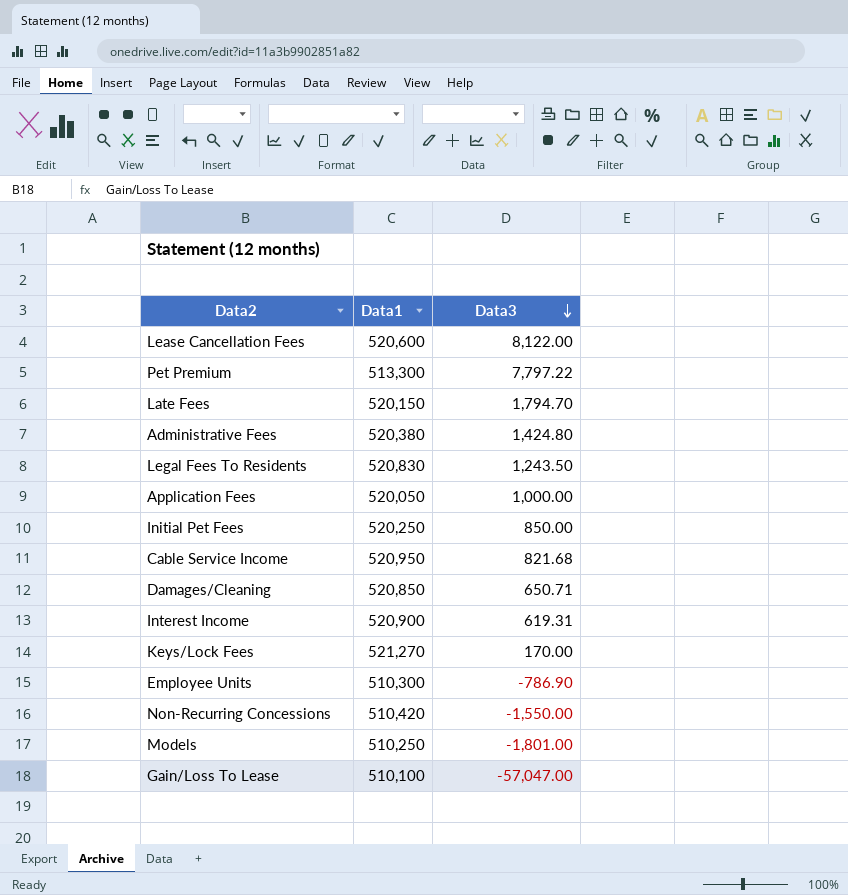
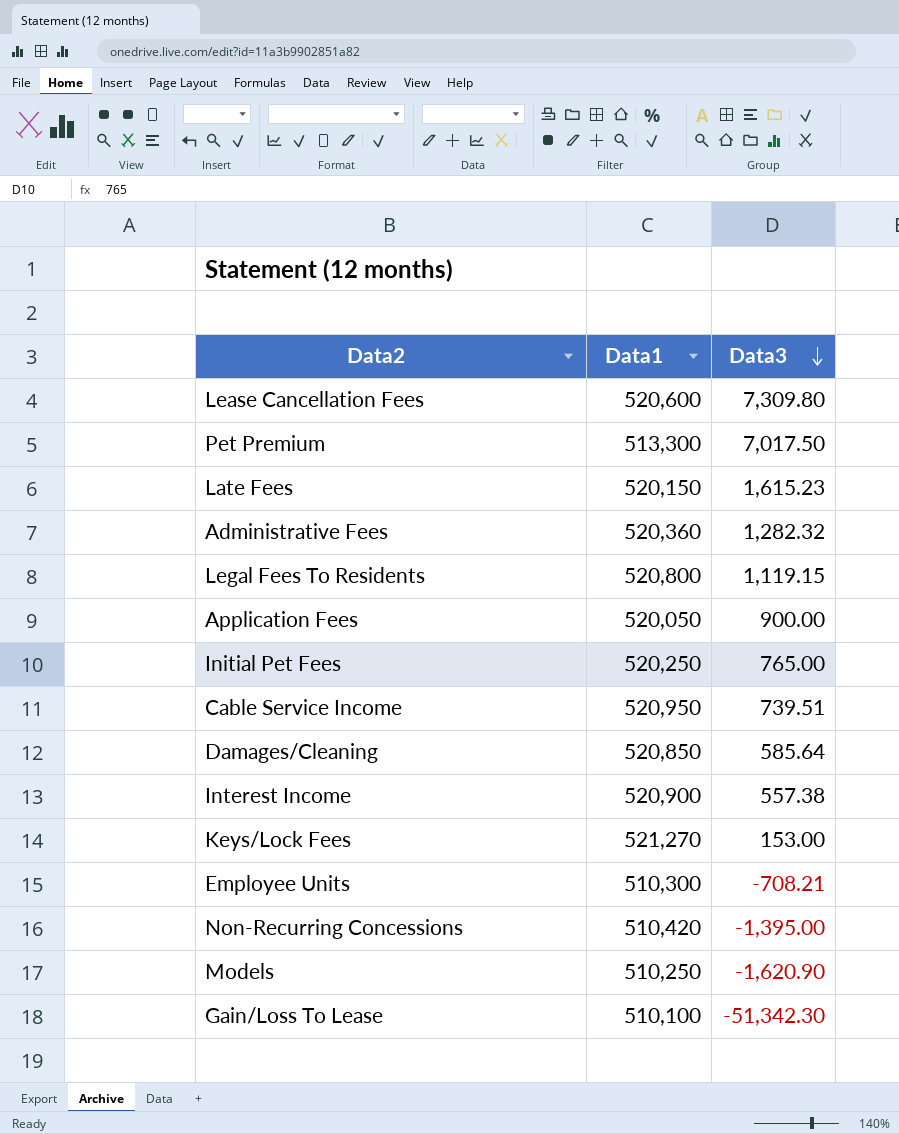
Lease Cancellation Fees | Data3: 8,122.00 -> 7,309.80
Pet Premium | Data3: 7,797.22 -> 7,017.50
Late Fees | Data3: 1,794.70 -> 1,615.23
Administrative Fees | Data1: 520,380 -> 520,360
Administrative Fees | Data3: 1,424.80 -> 1,282.32
Legal Fees To Residents | Data1: 520,830 -> 520,800
Legal Fees To Residents | Data3: 1,243.50 -> 1,119.15
Application Fees | Data3: 1,000.00 -> 900.00
Initial Pet Fees | Data3: 850.00 -> 765.00
Cable Service Income | Data3: 821.68 -> 739.51
Damages/Cleaning | Data3: 650.71 -> 585.64
Interest Income | Data3: 619.31 -> 557.38
Keys/Lock Fees | Data3: 170.00 -> 153.00
Employee Units | Data3: -786.90 -> -708.21
Non-Recurring Concessions | Data3: -1,550.00 -> -1,395.00
Models | Data3: -1,801.00 -> -1,620.90
Gain/Loss To Lease | Data3: -57,047.00 -> -51,342.30

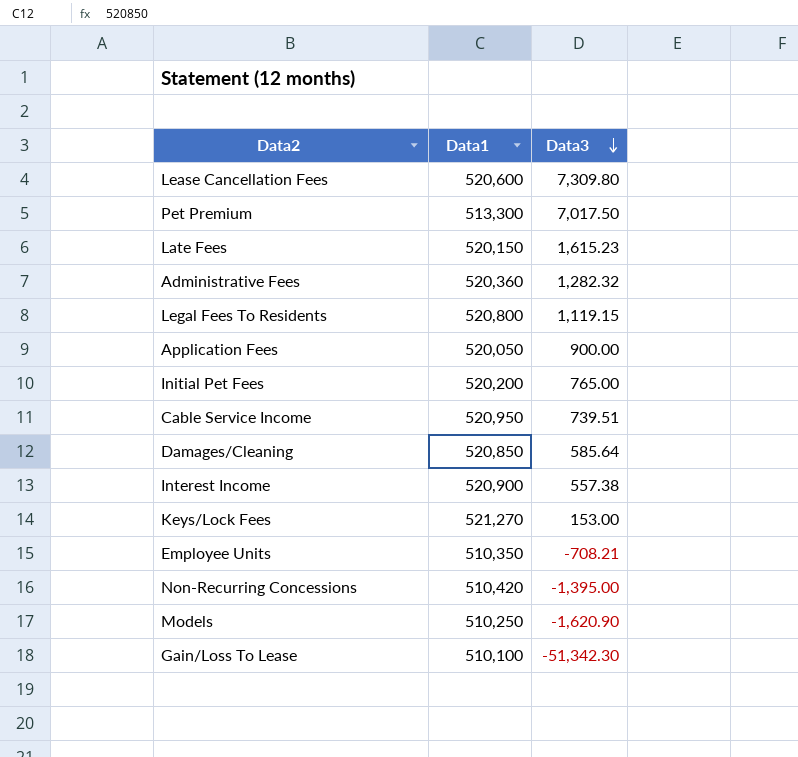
Initial Pet Fees | Data1: 520,250 -> 520,200
Employee Units | Data1: 510,300 -> 510,350

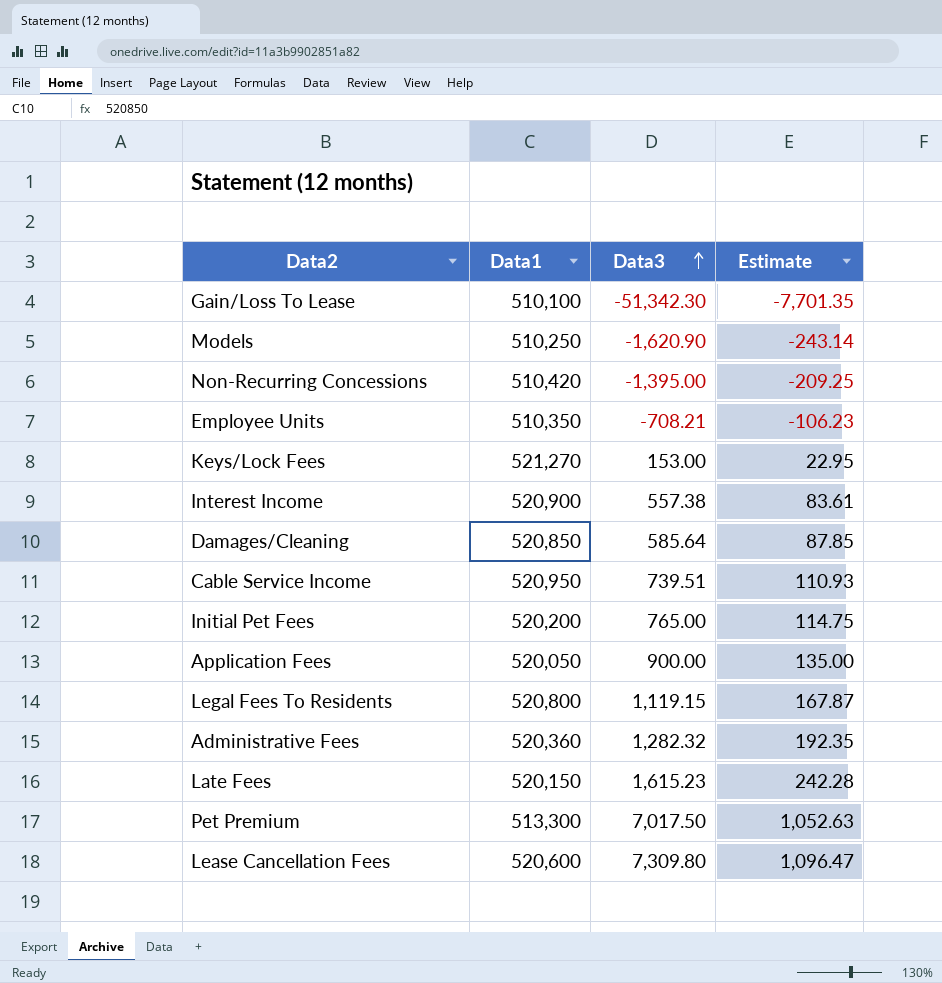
row order: Data3 descending -> Data3 ascending
column Estimate | formula: none -> [Data3] * 0.15

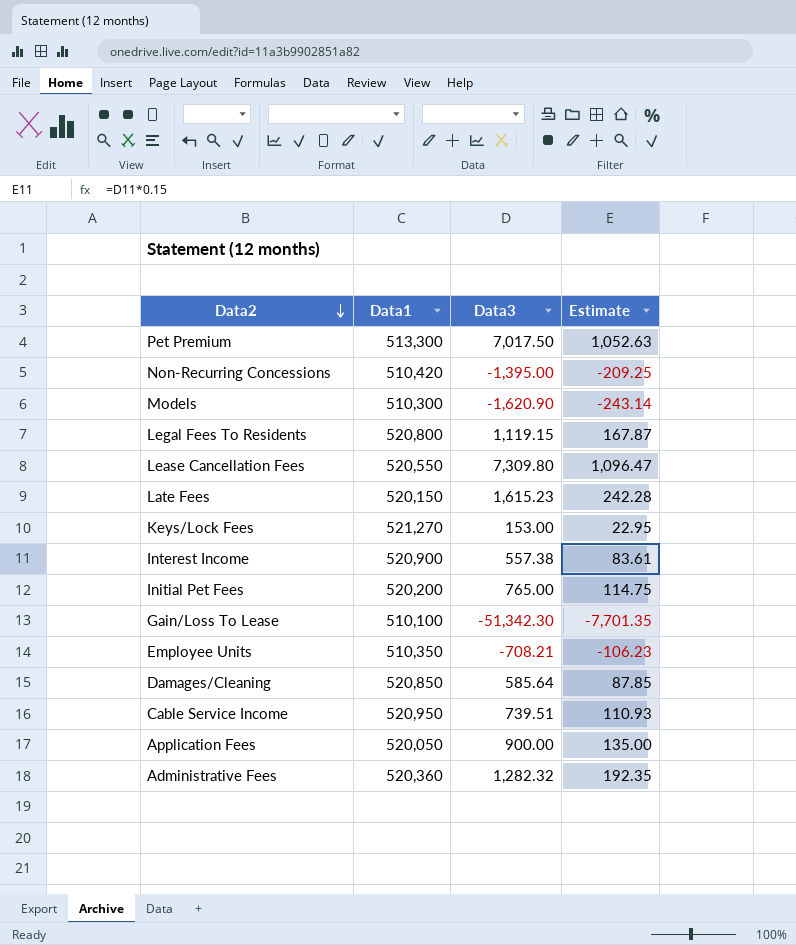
row order: Data3 ascending -> Data2 descending
Models | Data1: 510,250 -> 510,300
Lease Cancellation Fees | Data1: 520,600 -> 520,550

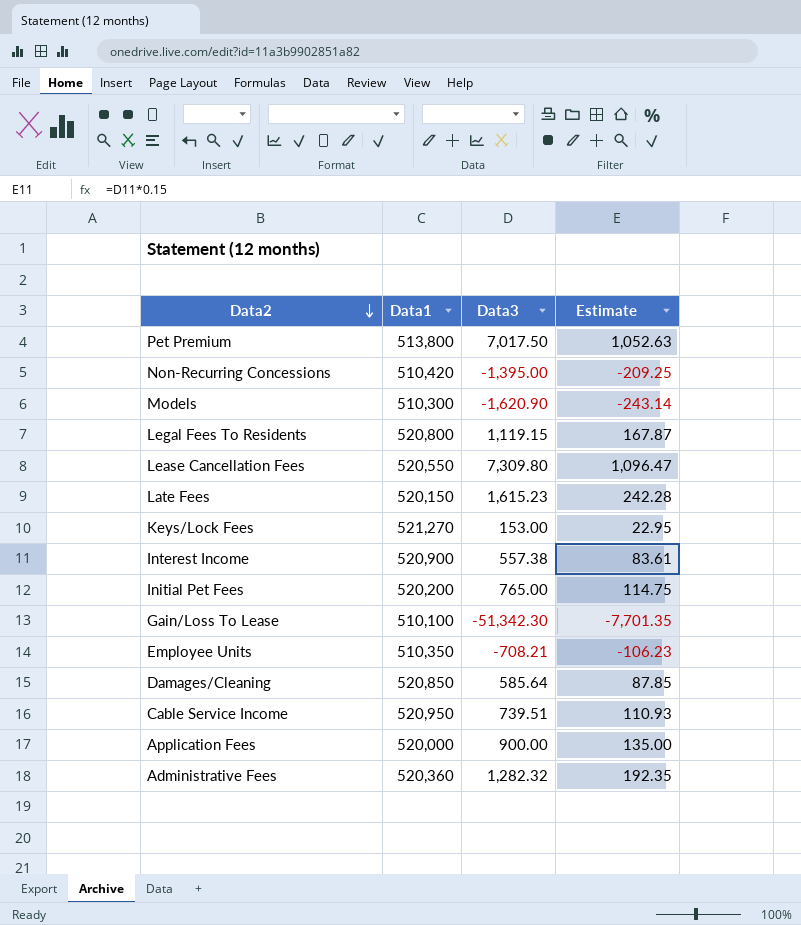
Pet Premium | Data1: 513,300 -> 513,800
Application Fees | Data1: 520,050 -> 520,000

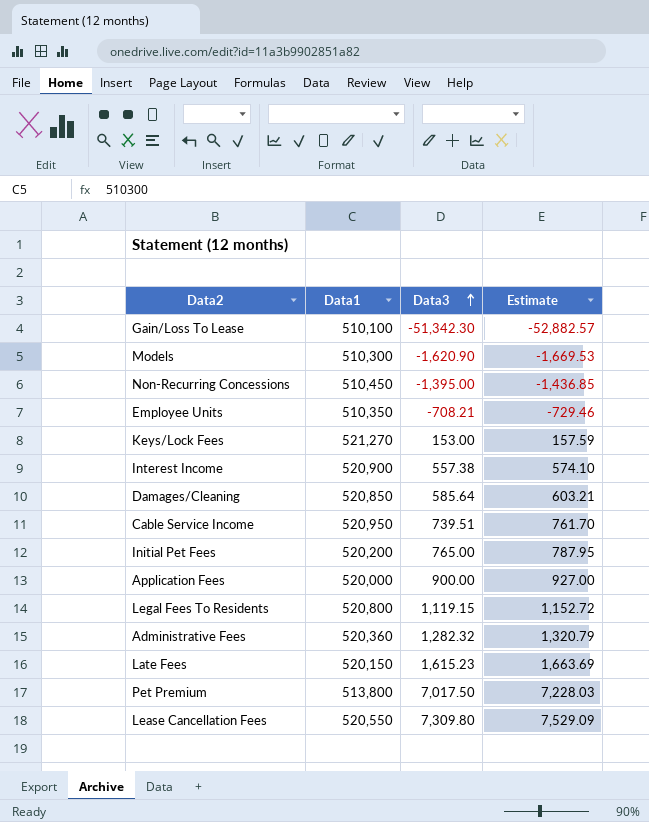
row order: Data2 descending -> Data3 ascending
column Estimate | formula: [Data3] * 0.15 -> [Data3] * 1.03
Non-Recurring Concessions | Data1: 510,420 -> 510,450

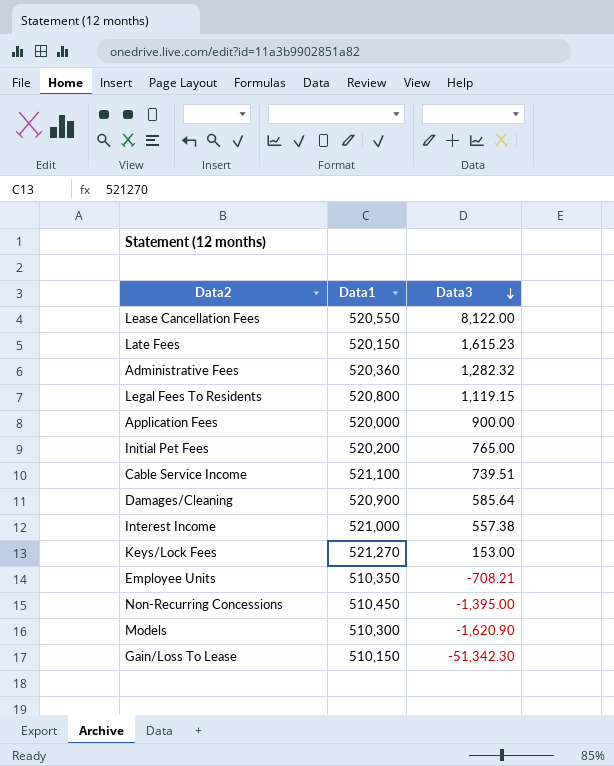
row order: Data3 ascending -> Data3 descending
column Estimate | formula: [Data3] * 1.03 -> none
row Pet Premium: 513,800 | 7,017.50 | 7,228.03 -> none
Lease Cancellation Fees | Data3: 7,309.80 -> 8,122.00
Cable Service Income | Data1: 520,950 -> 521,100
Damages/Cleaning | Data1: 520,850 -> 520,900
Interest Income | Data1: 520,900 -> 521,000
Gain/Loss To Lease | Data1: 510,100 -> 510,150

